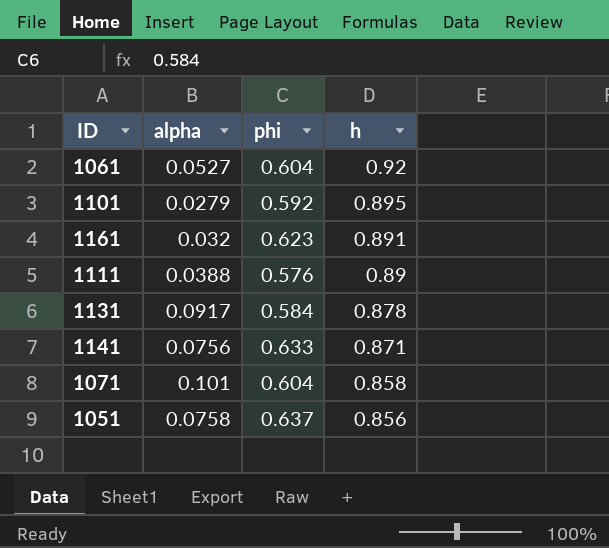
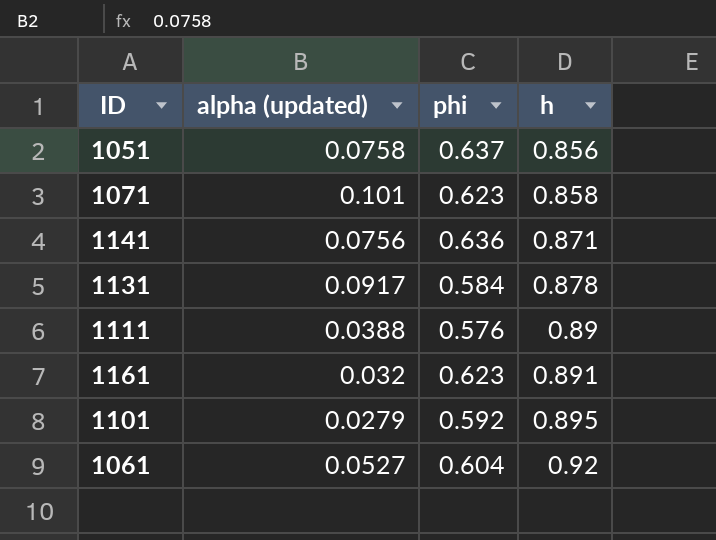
row order: h descending -> h ascending
column name: alpha -> alpha (updated)
1071 | phi: 0.604 -> 0.623
1141 | phi: 0.633 -> 0.636

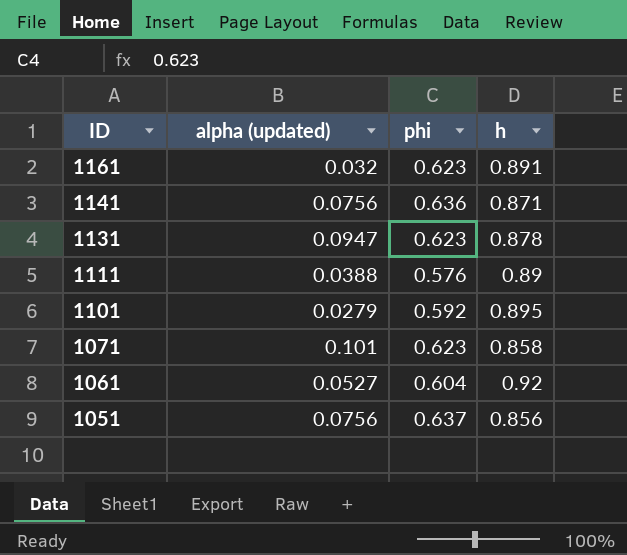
row order: h ascending -> ID descending
1131 | alpha (updated): 0.0917 -> 0.0947
1131 | phi: 0.584 -> 0.623
1051 | alpha (updated): 0.0758 -> 0.0756

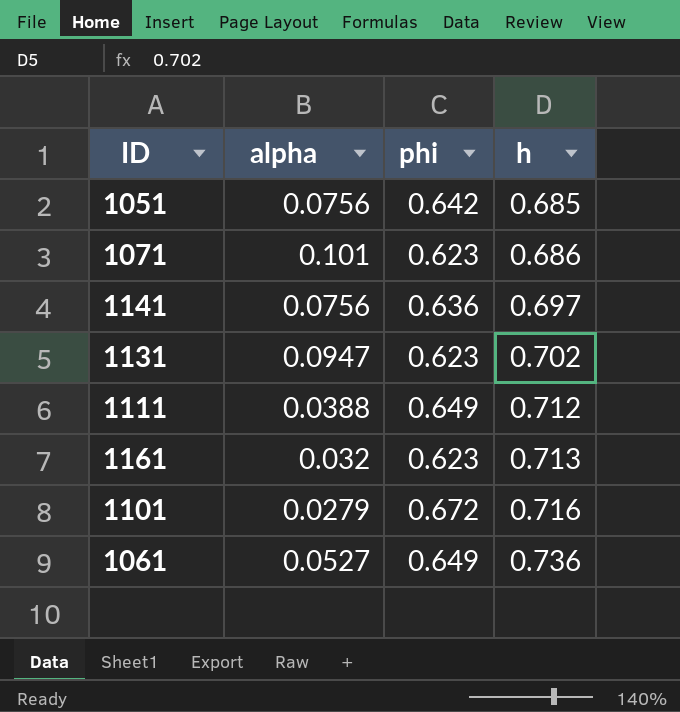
row order: ID descending -> h ascending
column name: alpha (updated) -> alpha
1051 | phi: 0.637 -> 0.642
1051 | h: 0.856 -> 0.685
1071 | h: 0.858 -> 0.686
1141 | h: 0.871 -> 0.697
1131 | h: 0.878 -> 0.702
1111 | phi: 0.576 -> 0.649
1111 | h: 0.89 -> 0.712
1161 | h: 0.891 -> 0.713
1101 | phi: 0.592 -> 0.672
1101 | h: 0.895 -> 0.716
1061 | phi: 0.604 -> 0.649
1061 | h: 0.92 -> 0.736

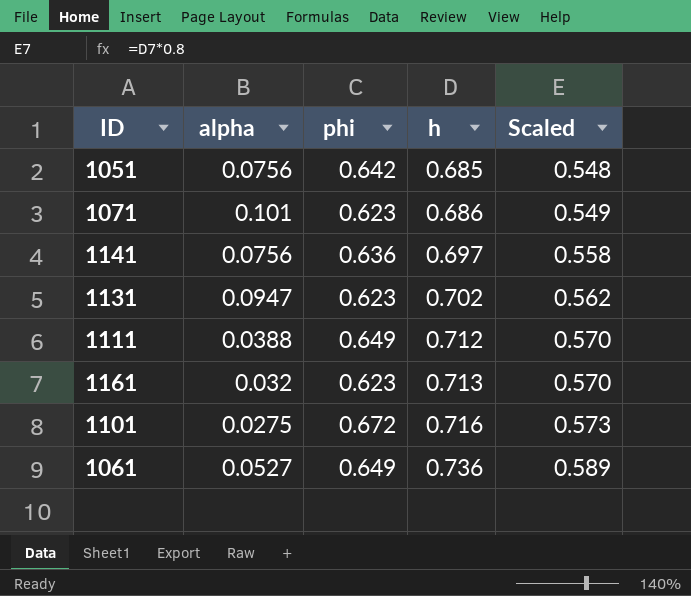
column Scaled | formula: none -> [h] * 0.8
1101 | alpha: 0.0279 -> 0.0275

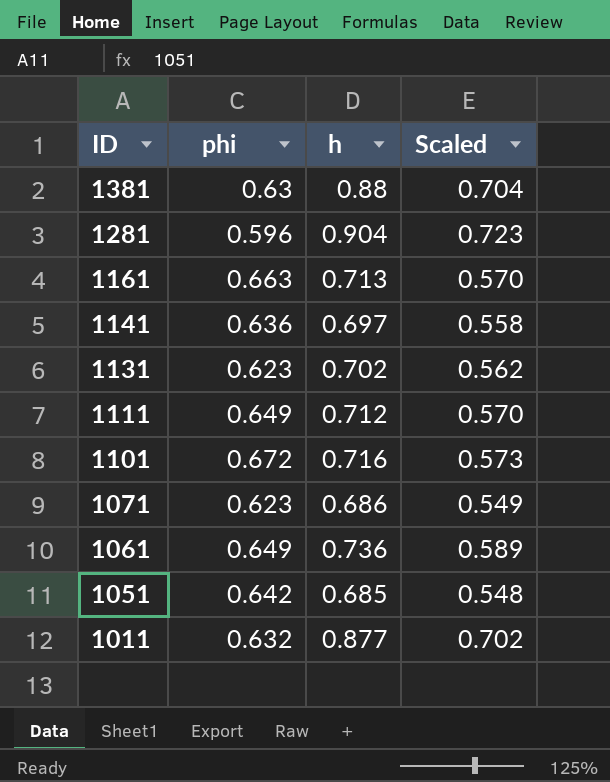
row order: h ascending -> ID descending
column alpha | position: 2 -> none
row 1381: none -> 0.63 | 0.88 | 0.704
row 1281: none -> 0.596 | 0.904 | 0.723
1161 | phi: 0.623 -> 0.663
row 1011: none -> 0.632 | 0.877 | 0.702

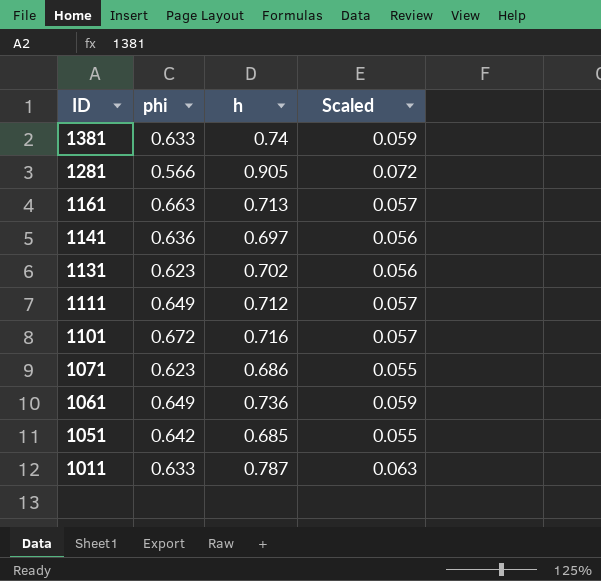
column Scaled | formula: [h] * 0.8 -> [h] * 0.08
1381 | phi: 0.63 -> 0.633
1381 | h: 0.88 -> 0.74
1281 | phi: 0.596 -> 0.566
1281 | h: 0.904 -> 0.905
1011 | phi: 0.632 -> 0.633
1011 | h: 0.877 -> 0.787

